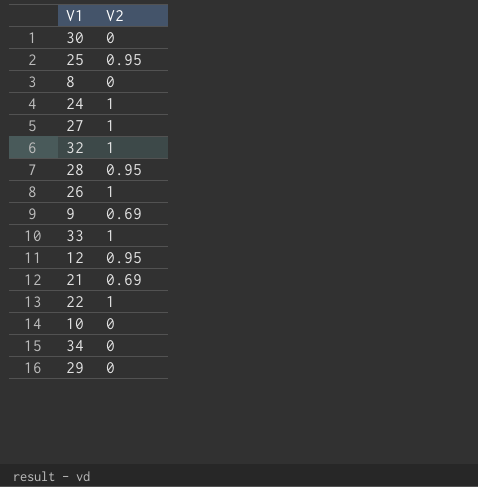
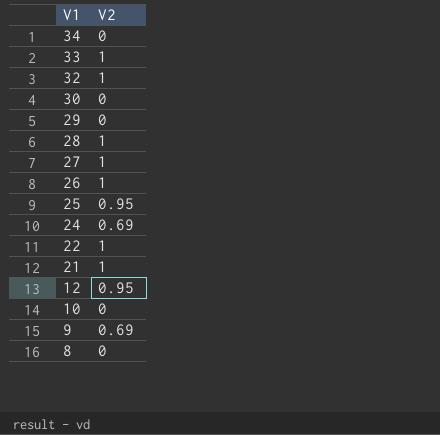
row order: none -> V1 descending
28 | V2: 0.95 -> 1
24 | V2: 1 -> 0.69
21 | V2: 0.69 -> 1

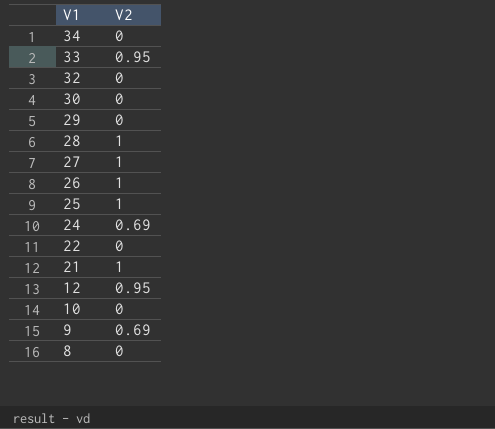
33 | V2: 1 -> 0.95
32 | V2: 1 -> 0
25 | V2: 0.95 -> 1
22 | V2: 1 -> 0

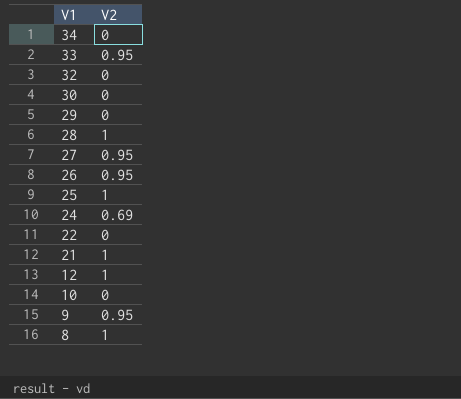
27 | V2: 1 -> 0.95
26 | V2: 1 -> 0.95
12 | V2: 0.95 -> 1
9 | V2: 0.69 -> 0.95
8 | V2: 0 -> 1

